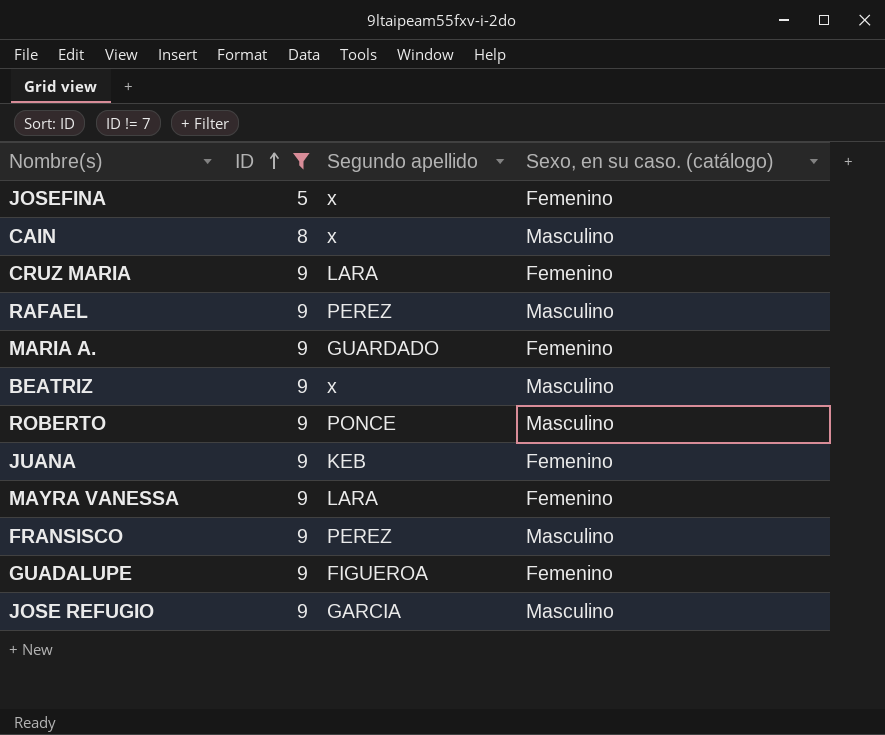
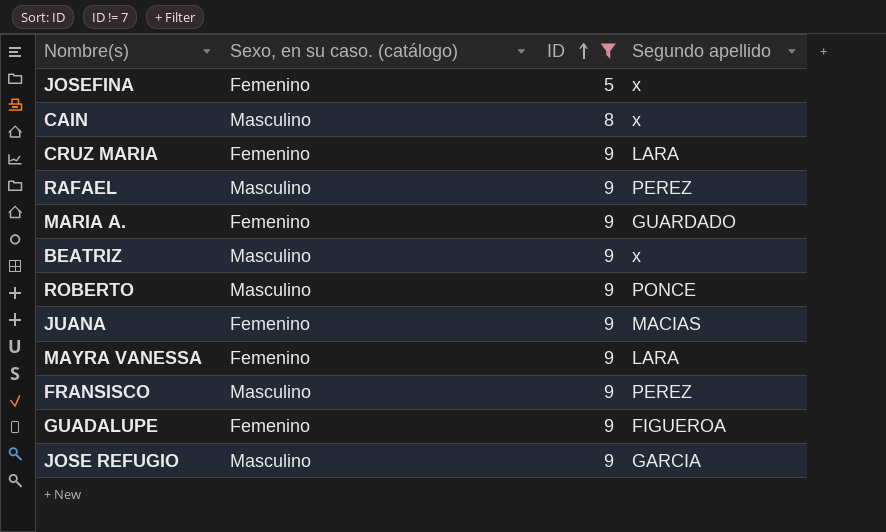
column Sexo, en su caso. (catálogo) | position: 4 -> 2
JUANA | Segundo apellido: KEB -> MACIAS

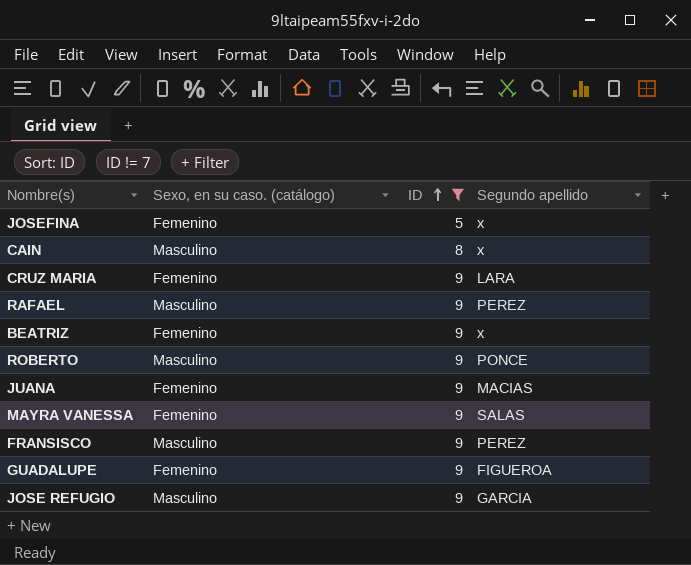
row MARIA A.: Femenino | 9 | GUARDADO -> none
BEATRIZ | Sexo, en su caso. (catálogo): Masculino -> Femenino
MAYRA VANESSA | Segundo apellido: LARA -> SALAS

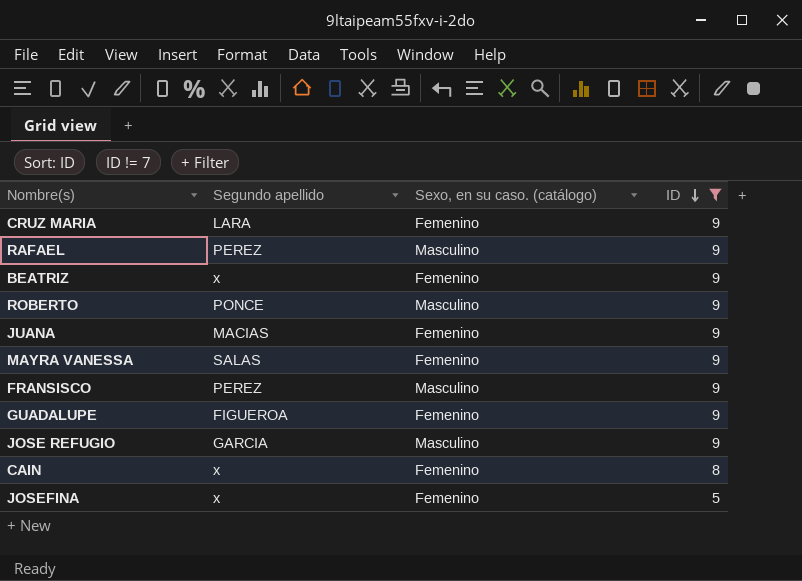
row order: ID ascending -> ID descending
column Segundo apellido | position: 4 -> 2
CAIN | Sexo, en su caso. (catálogo): Masculino -> Femenino

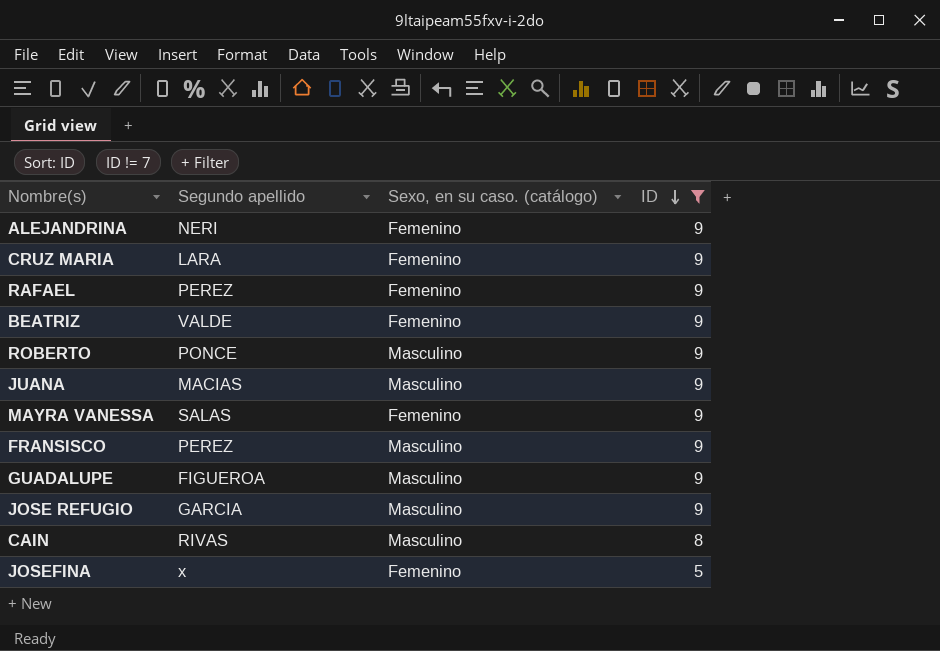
row ALEJANDRINA: none -> NERI | Femenino | 9
RAFAEL | Sexo, en su caso. (catálogo): Masculino -> Femenino
BEATRIZ | Segundo apellido: x -> VALDE
JUANA | Sexo, en su caso. (catálogo): Femenino -> Masculino
GUADALUPE | Sexo, en su caso. (catálogo): Femenino -> Masculino
CAIN | Segundo apellido: x -> RIVAS
CAIN | Sexo, en su caso. (catálogo): Femenino -> Masculino

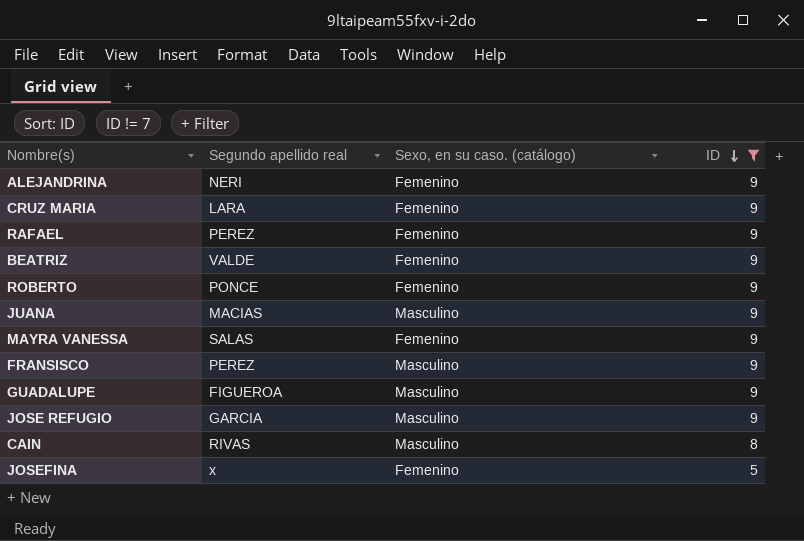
column name: Segundo apellido -> Segundo apellido real
ROBERTO | Sexo, en su caso. (catálogo): Masculino -> Femenino

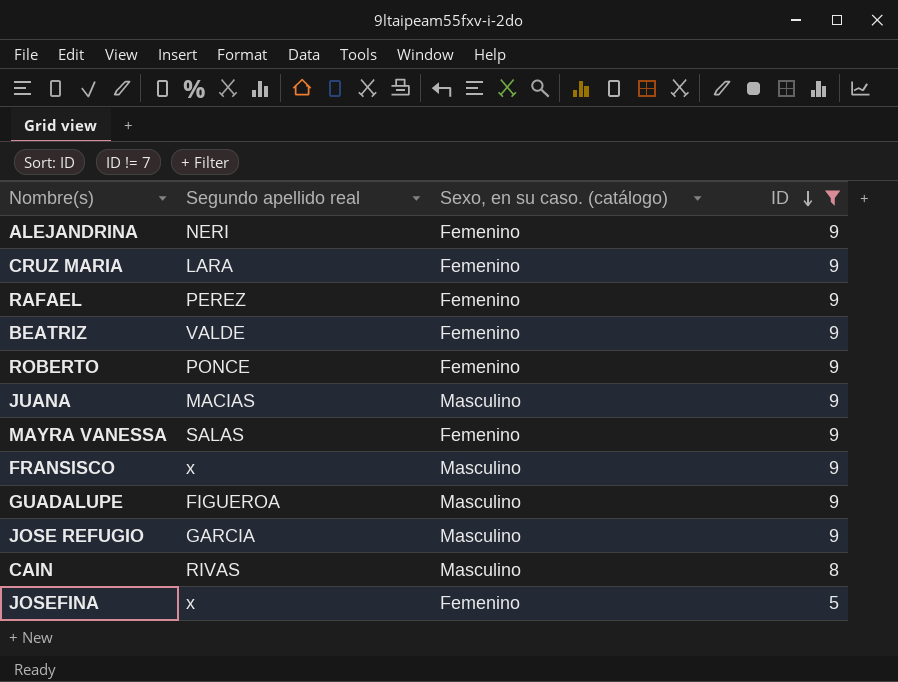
FRANSISCO | Segundo apellido real: PEREZ -> x

